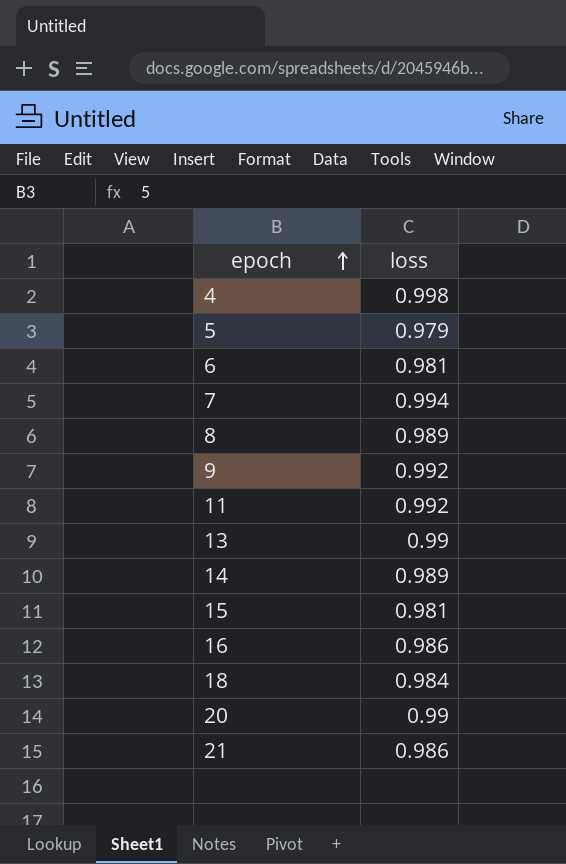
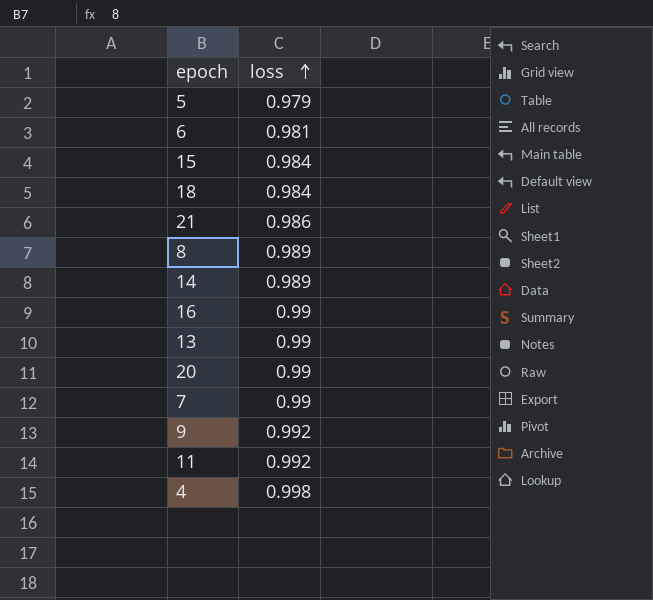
row order: epoch ascending -> loss ascending
15 | loss: 0.981 -> 0.984
16 | loss: 0.986 -> 0.99
7 | loss: 0.994 -> 0.99

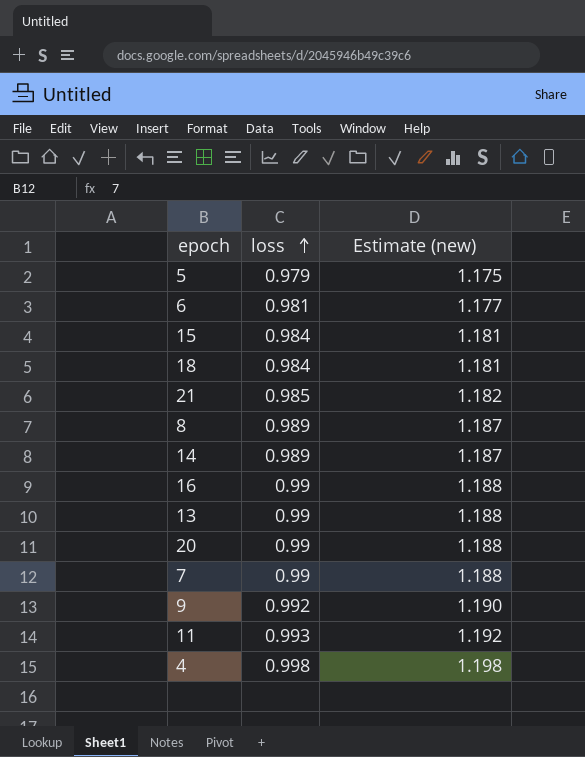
column Estimate (new) | formula: none -> [loss] * 1.2
21 | loss: 0.986 -> 0.985
11 | loss: 0.992 -> 0.993

